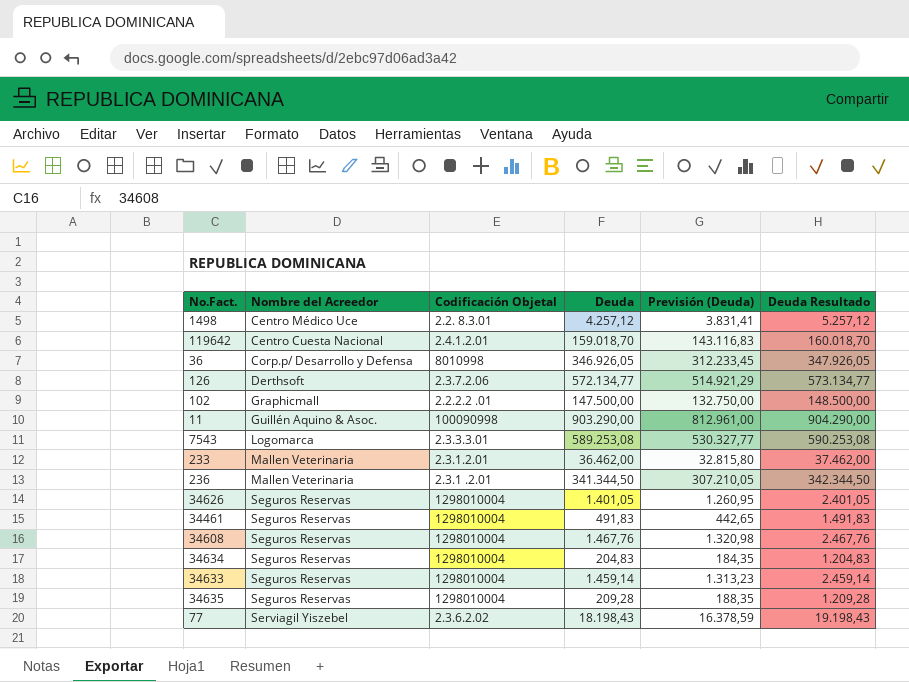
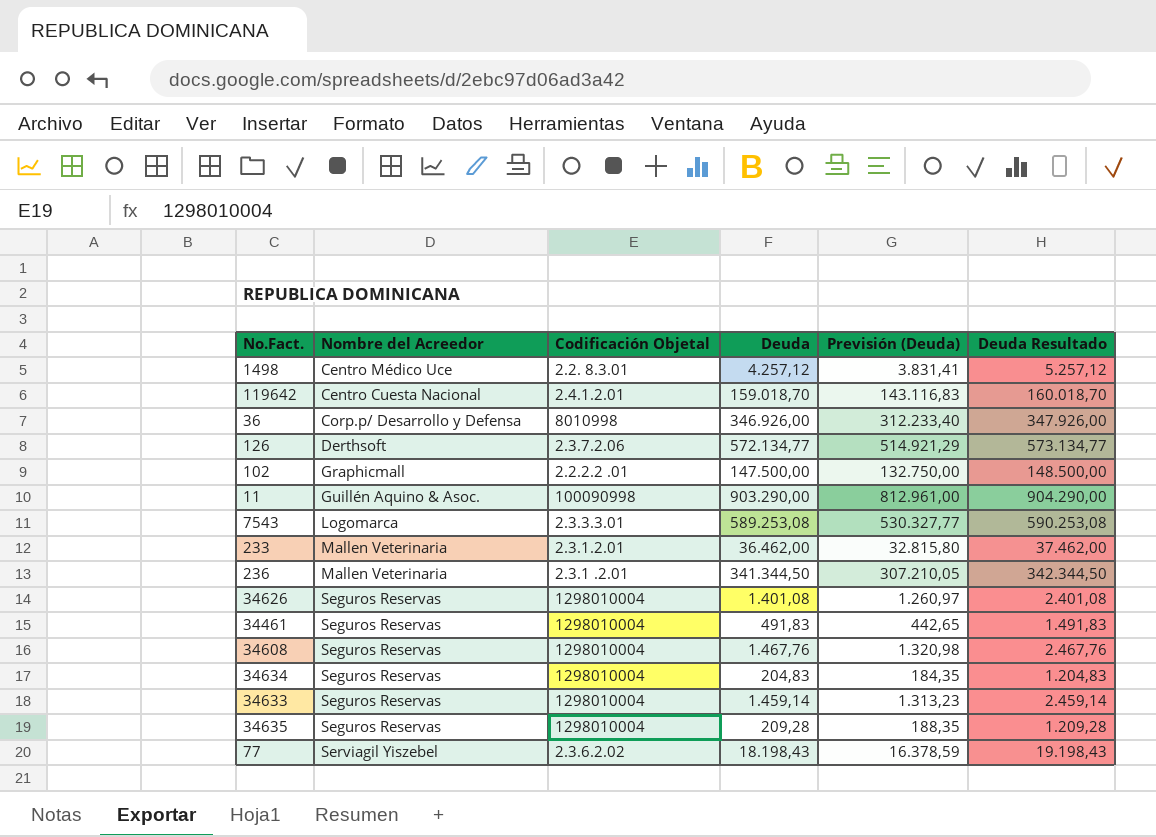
36 | Deuda: 346.926,05 -> 346.926,00
36 | Previsión (Deuda): 312.233,45 -> 312.233,40
36 | Deuda Resultado: 347.926,05 -> 347.926,00
34626 | Deuda: 1.401,05 -> 1.401,08
34626 | Previsión (Deuda): 1.260,95 -> 1.260,97
34626 | Deuda Resultado: 2.401,05 -> 2.401,08

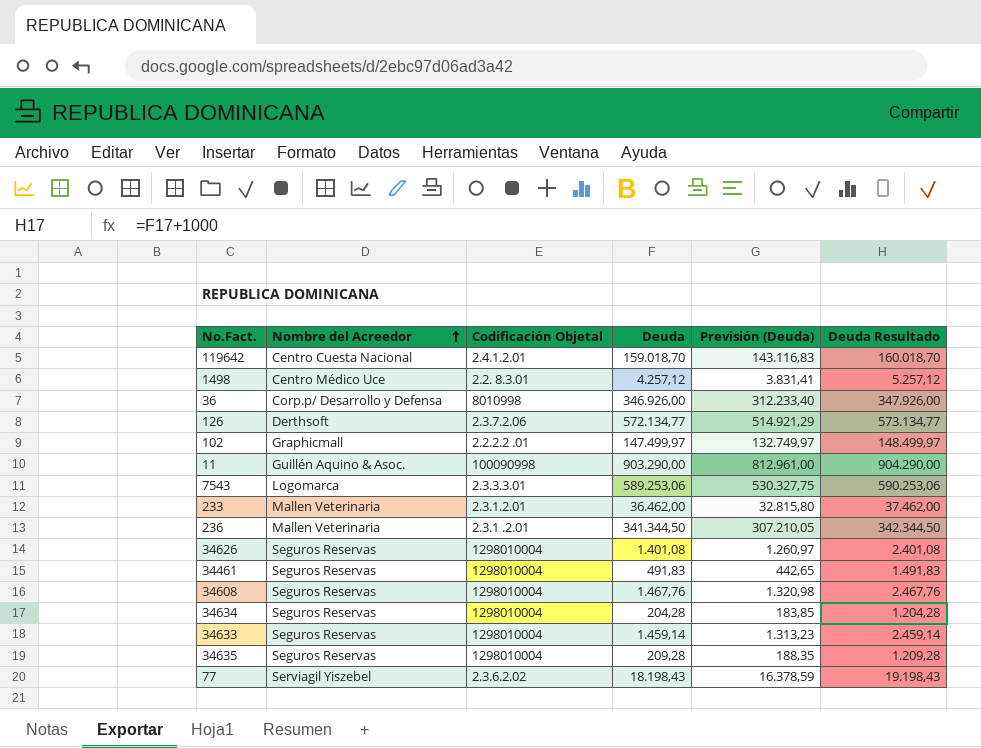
row order: none -> Nombre del Acreedor ascending
102 | Deuda: 147.500,00 -> 147.499,97
102 | Previsión (Deuda): 132.750,00 -> 132.749,97
102 | Deuda Resultado: 148.500,00 -> 148.499,97
7543 | Deuda: 589.253,08 -> 589.253,06
7543 | Previsión (Deuda): 530.327,77 -> 530.327,75
7543 | Deuda Resultado: 590.253,08 -> 590.253,06
34634 | Deuda: 204,83 -> 204,28
34634 | Previsión (Deuda): 184,35 -> 183,85
34634 | Deuda Resultado: 1.204,83 -> 1.204,28

